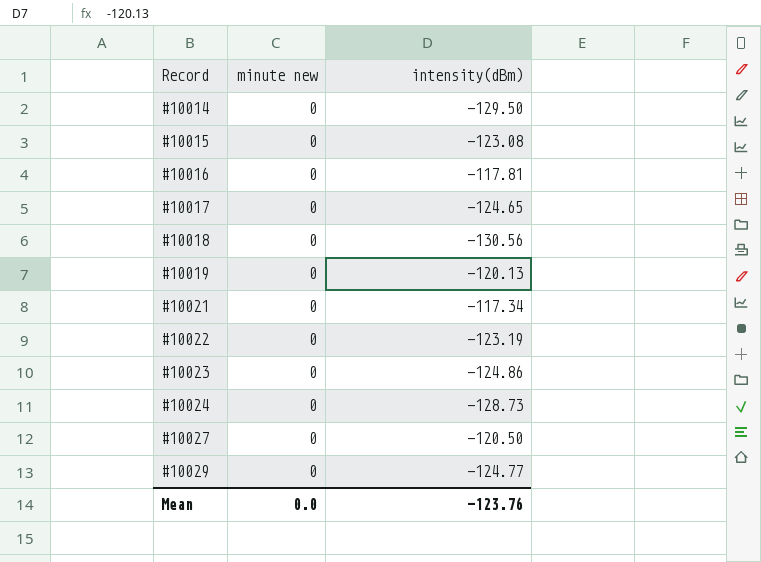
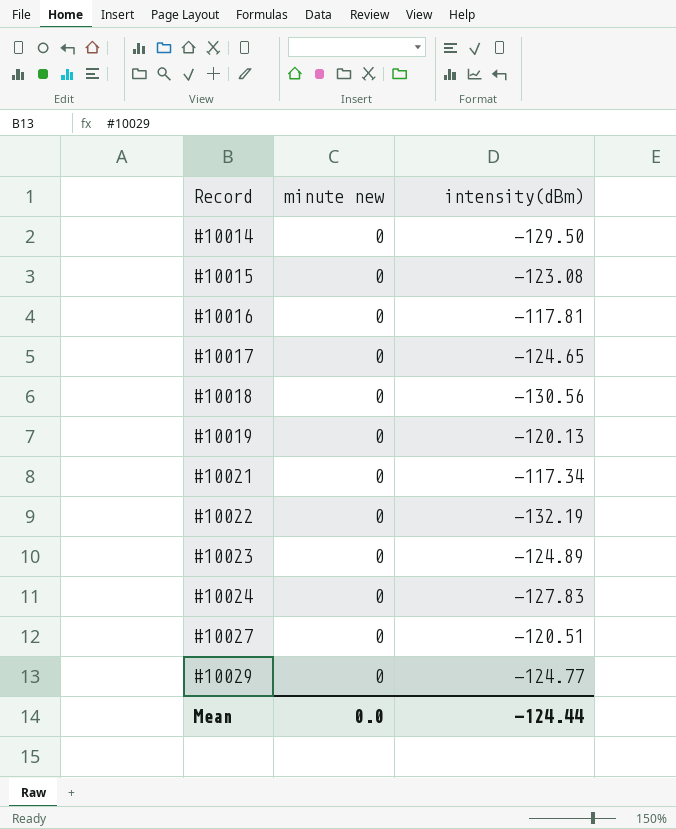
#10022 | intensity(dBm): -123.19 -> -132.19
#10023 | intensity(dBm): -124.86 -> -124.89
#10024 | intensity(dBm): -128.73 -> -127.83
#10027 | intensity(dBm): -120.50 -> -120.51
Mean | intensity(dBm): -123.76 -> -124.44

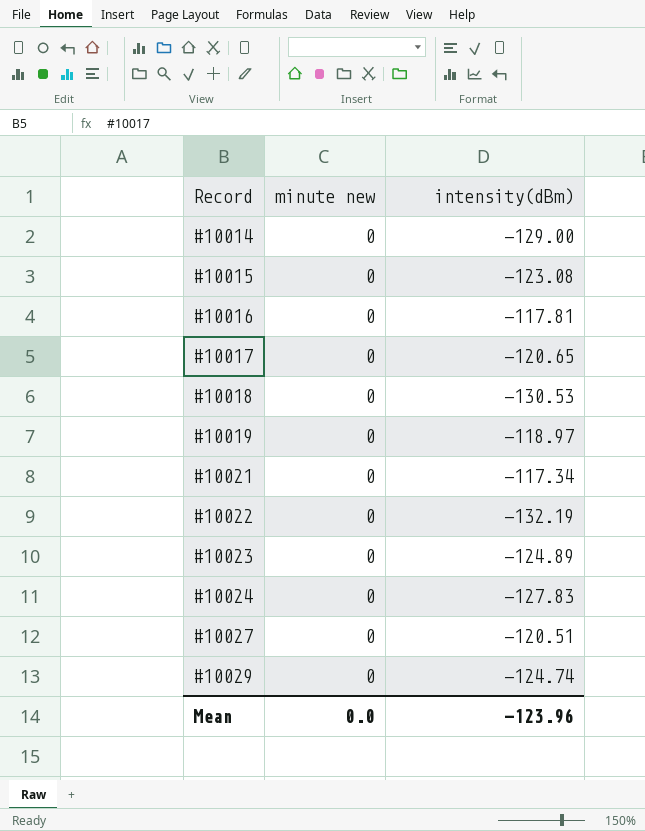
#10014 | intensity(dBm): -129.50 -> -129.00
#10017 | intensity(dBm): -124.65 -> -120.65
#10018 | intensity(dBm): -130.56 -> -130.53
#10019 | intensity(dBm): -120.13 -> -118.97
#10029 | intensity(dBm): -124.77 -> -124.74
Mean | intensity(dBm): -124.44 -> -123.96

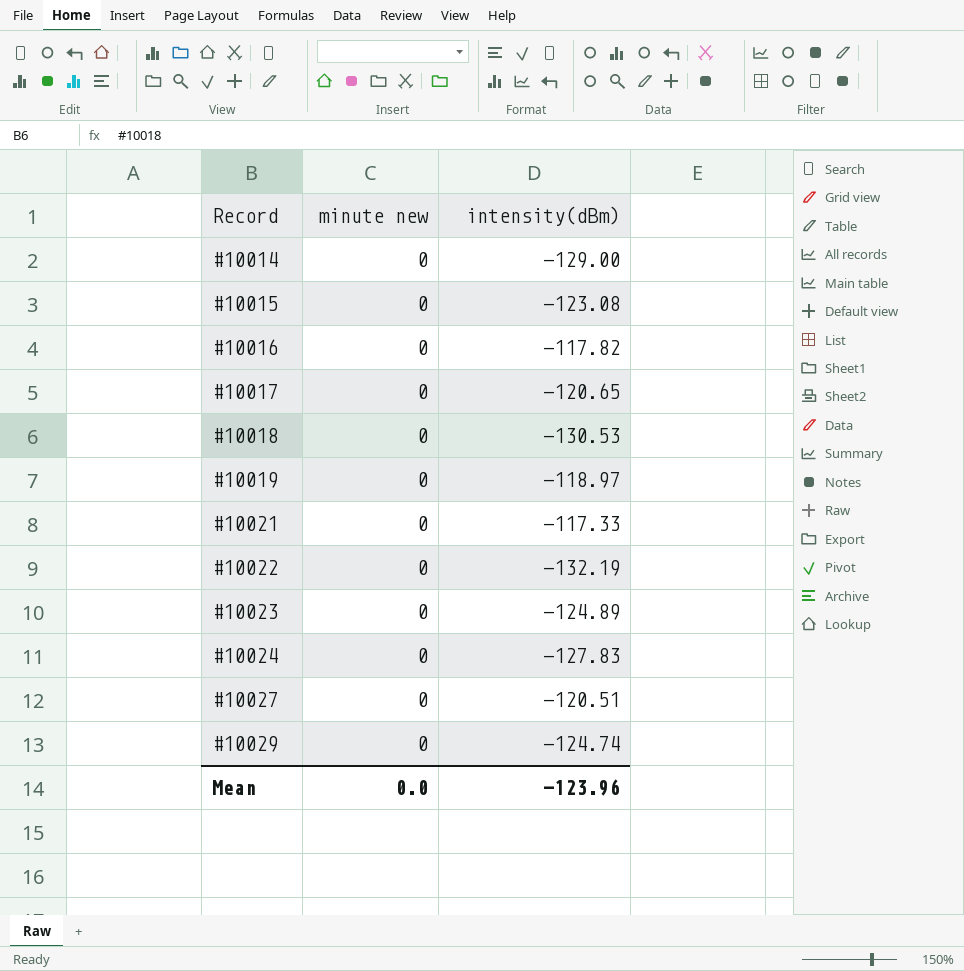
#10016 | intensity(dBm): -117.81 -> -117.82
#10021 | intensity(dBm): -117.34 -> -117.33

